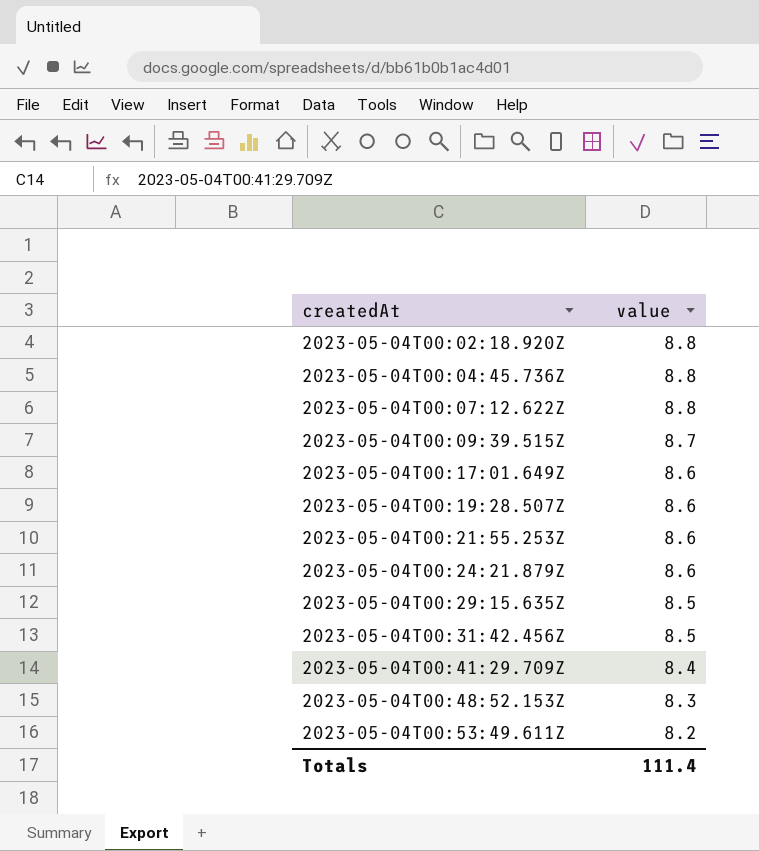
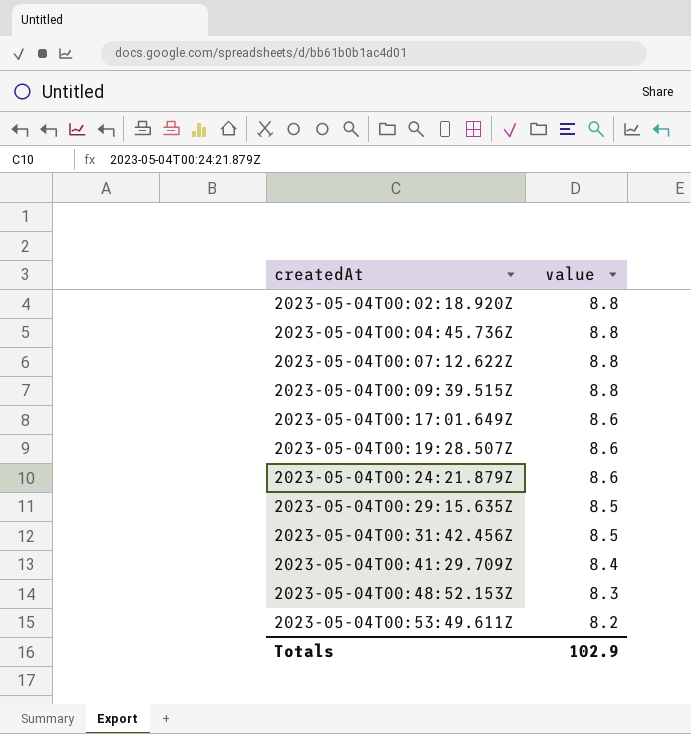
row 2023-05-04T00:21:55.253Z: 8.6 -> none
2023-05-04T00:09:39.515Z | value: 8.7 -> 8.8
Totals | value: 111.4 -> 102.9

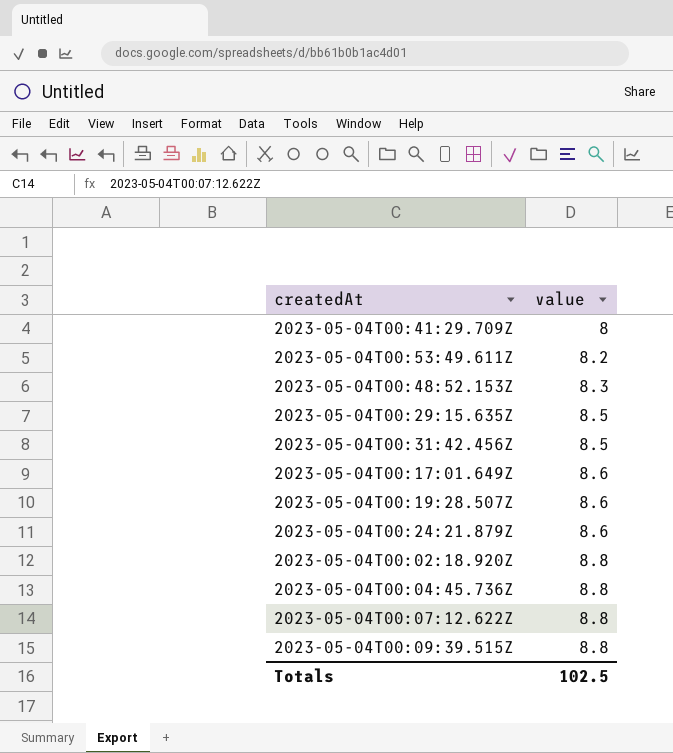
row order: createdAt ascending -> value ascending
2023-05-04T00:41:29.709Z | value: 8.4 -> 8
Totals | value: 102.9 -> 102.5

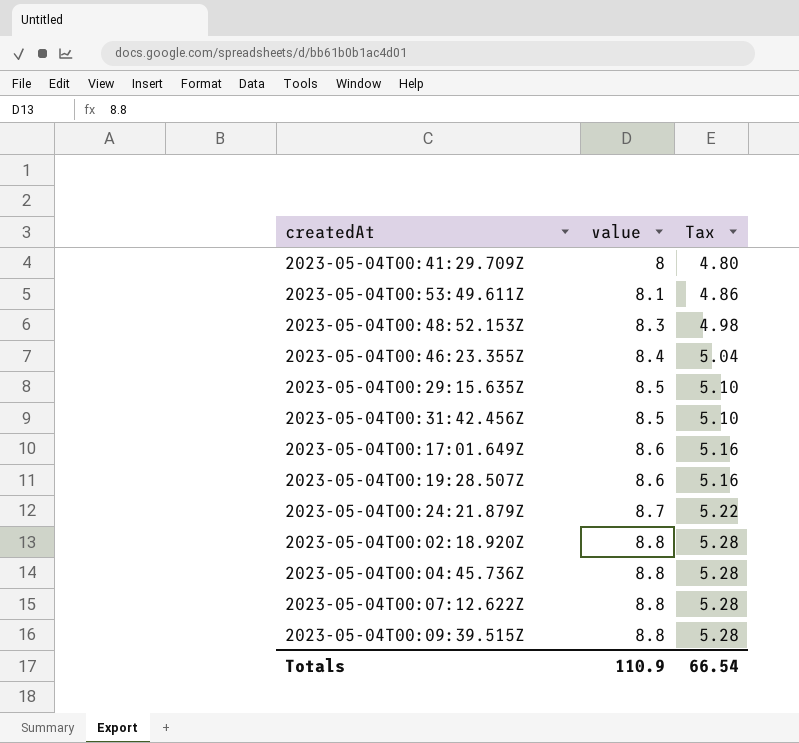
column Tax | formula: none -> [value] * 0.6
2023-05-04T00:53:49.611Z | value: 8.2 -> 8.1
row 2023-05-04T00:46:23.355Z: none -> 8.4 | 5.04
2023-05-04T00:24:21.879Z | value: 8.6 -> 8.7
Totals | value: 102.5 -> 110.9

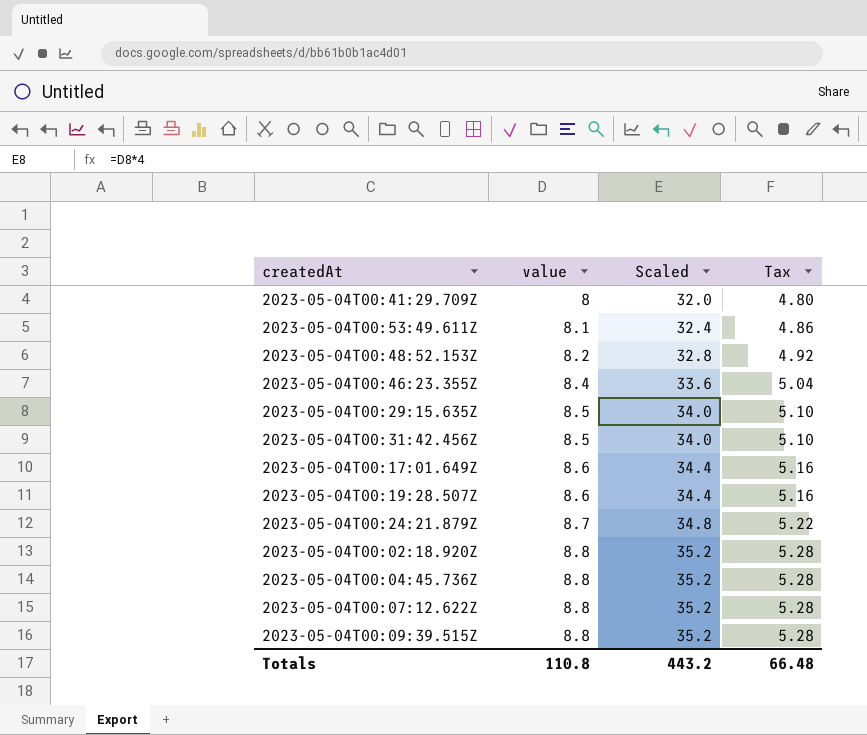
column Scaled | formula: none -> [value] * 4
2023-05-04T00:48:52.153Z | value: 8.3 -> 8.2
2023-05-04T00:48:52.153Z | Tax: 4.98 -> 4.92
Totals | value: 110.9 -> 110.8
Totals | Tax: 66.54 -> 66.48

